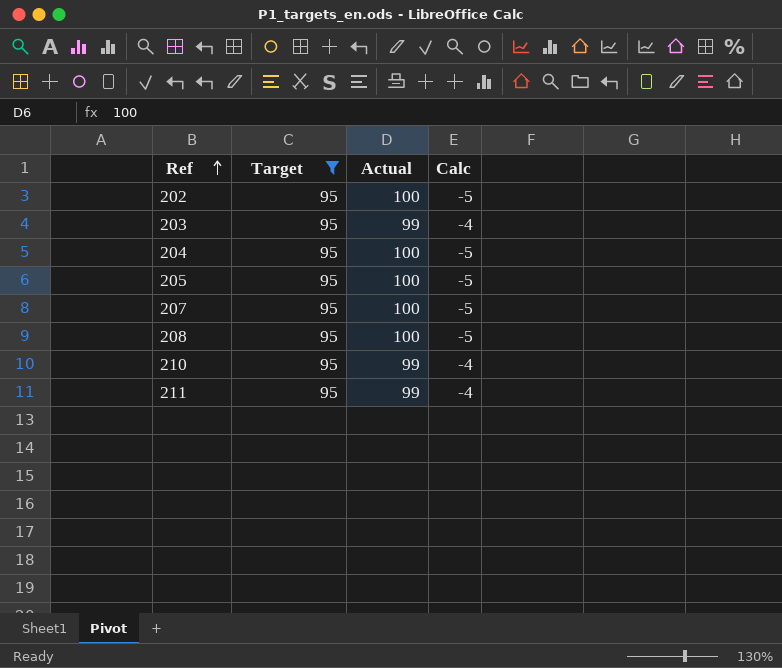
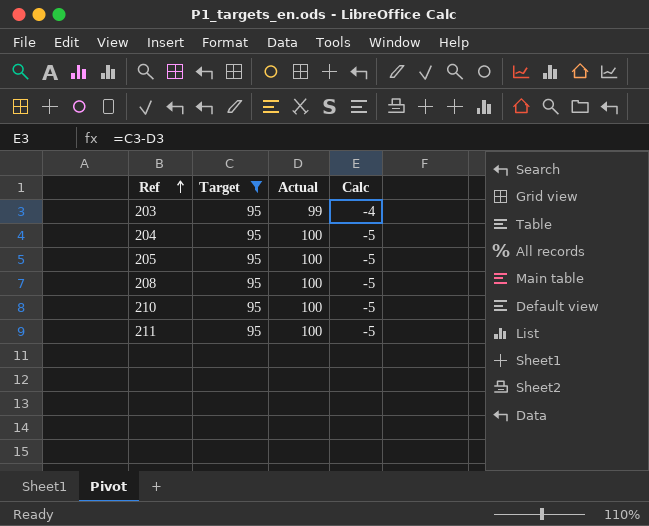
row 202: 95 | 100 | -5 -> none
row 207: 95 | 100 | -5 -> none
210 | Actual: 99 -> 100
210 | Calc: -4 -> -5
211 | Actual: 99 -> 100
211 | Calc: -4 -> -5

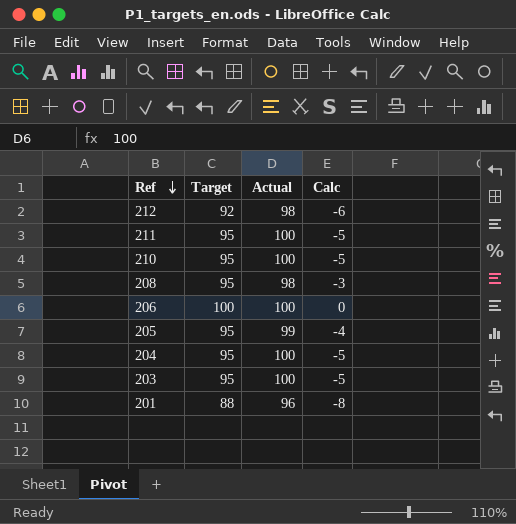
filter: Target = 95 -> none
row order: Ref ascending -> Ref descending
208 | Actual: 100 -> 98
208 | Calc: -5 -> -3
205 | Actual: 100 -> 99
205 | Calc: -5 -> -4
203 | Actual: 99 -> 100
203 | Calc: -4 -> -5

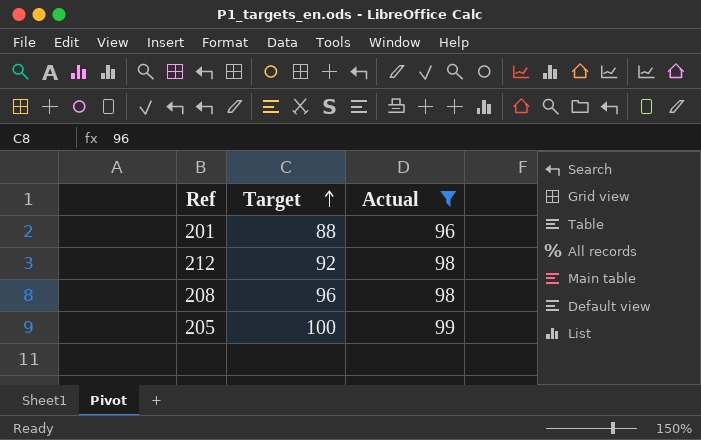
filter: none -> Actual != 100
row order: Ref descending -> Target ascending
column Calc | formula: [Target] - [Actual] -> none
208 | Target: 95 -> 96
205 | Target: 95 -> 100

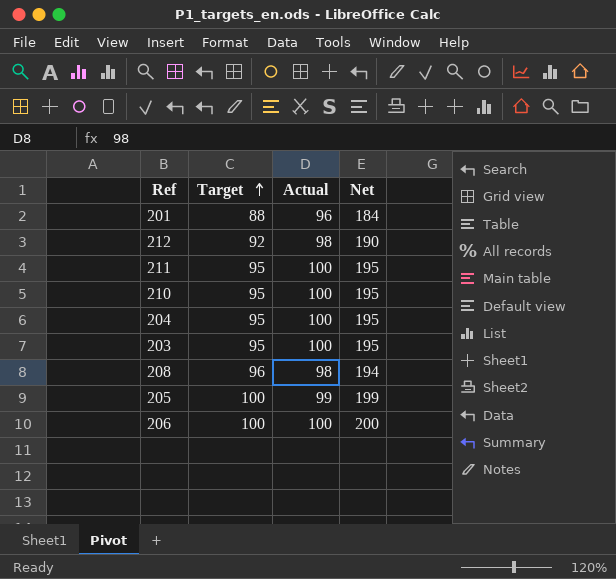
filter: Actual != 100 -> none
column Net | formula: none -> [Target] + [Actual]

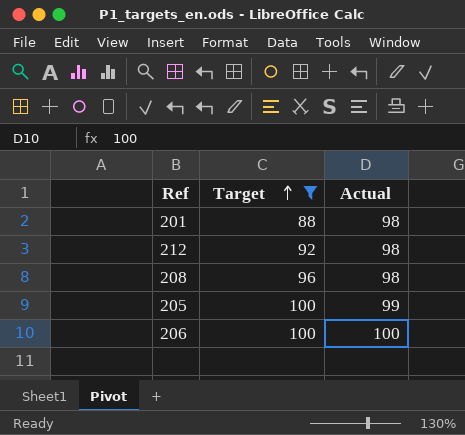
filter: none -> Target != 95
column Net | formula: [Target] + [Actual] -> none
201 | Actual: 96 -> 98

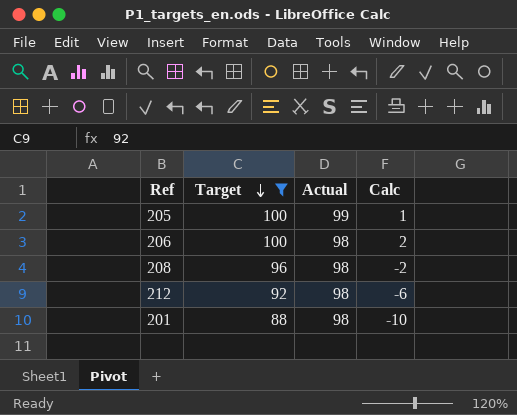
row order: Target ascending -> Target descending
column Calc | formula: none -> [Target] - [Actual]
206 | Actual: 100 -> 98

